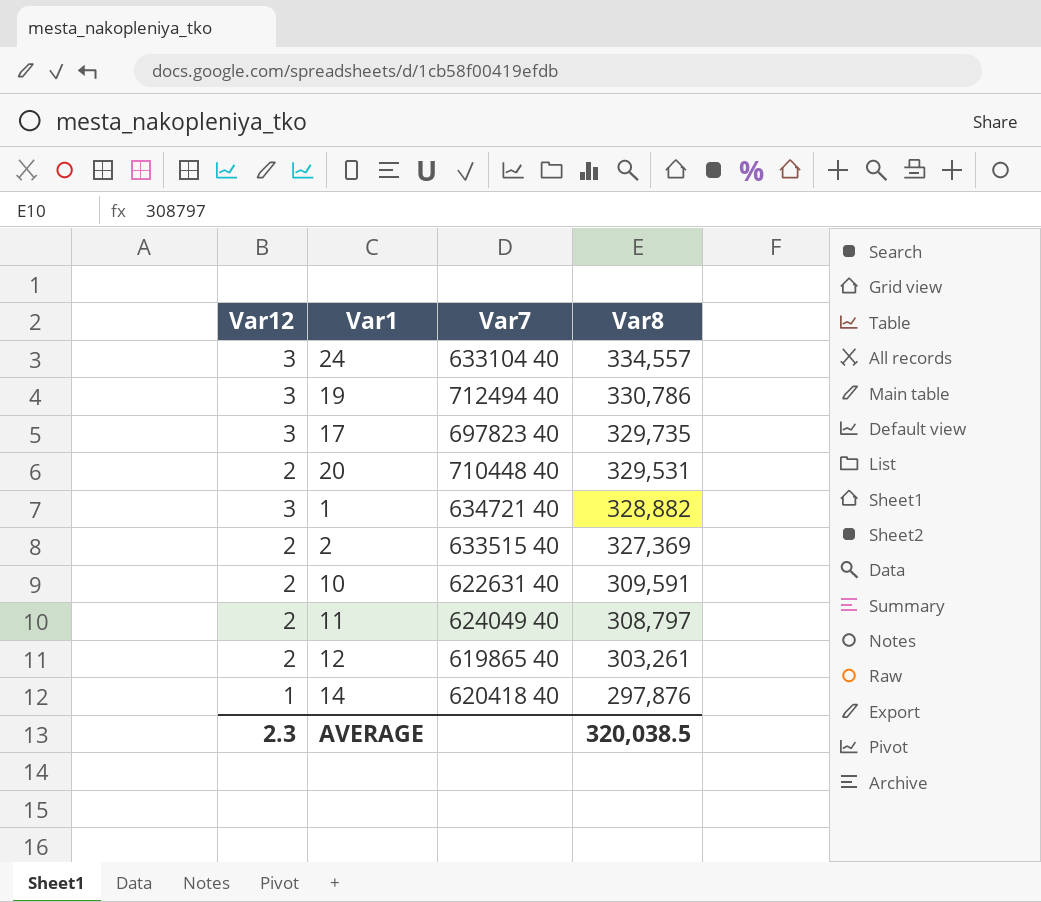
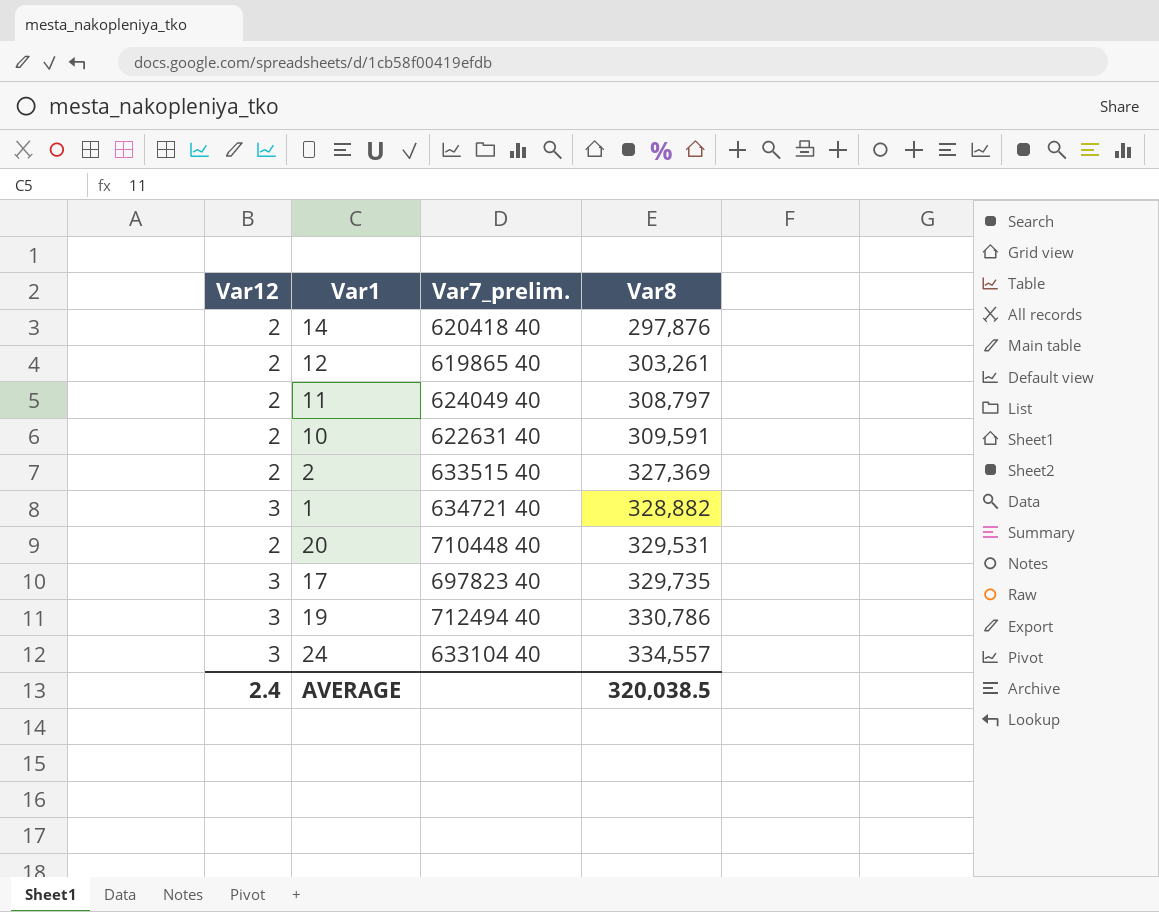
row order: Var8 descending -> Var8 ascending
column name: Var7 -> Var7_prelim.
14 | Var12: 1 -> 2
AVERAGE | Var12: 2.3 -> 2.4

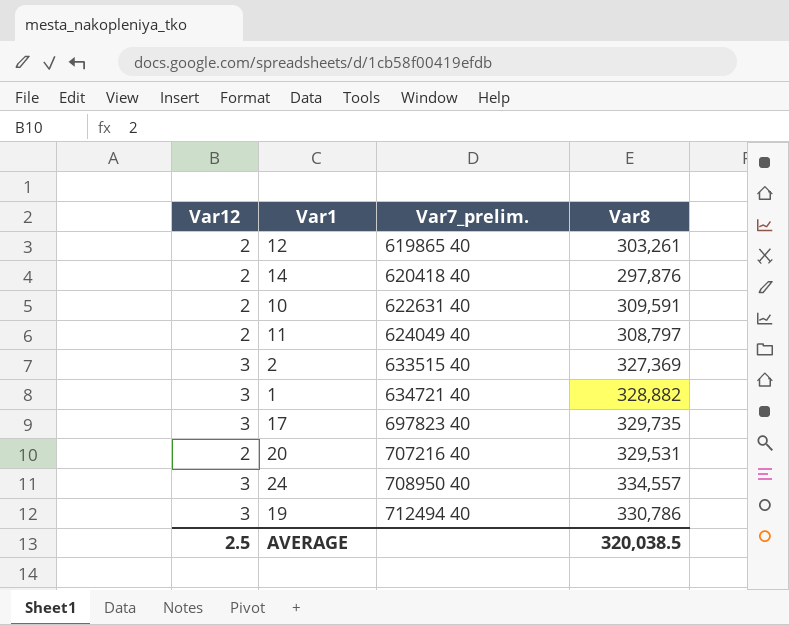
row order: Var8 ascending -> Var7_prelim. ascending
2 | Var12: 2 -> 3
20 | Var7_prelim.: 710448 40 -> 707216 40
24 | Var7_prelim.: 633104 40 -> 708950 40
AVERAGE | Var12: 2.4 -> 2.5

